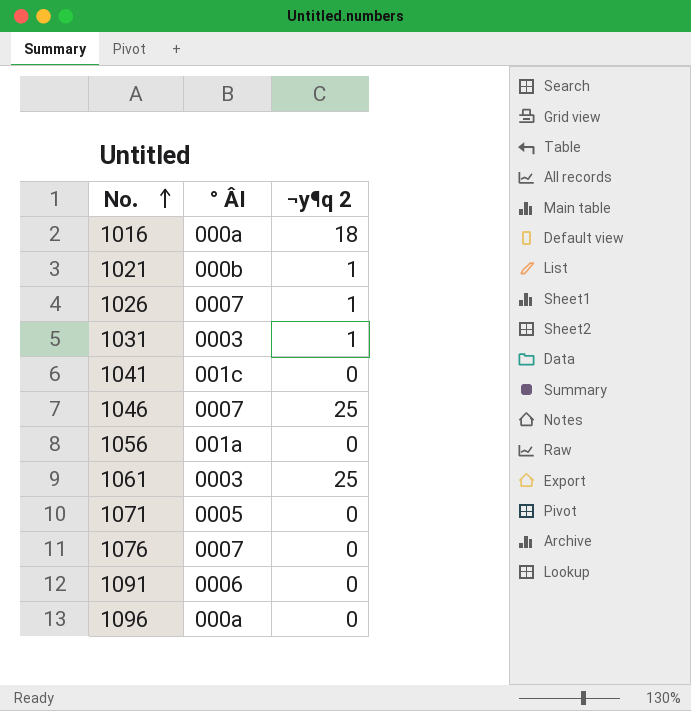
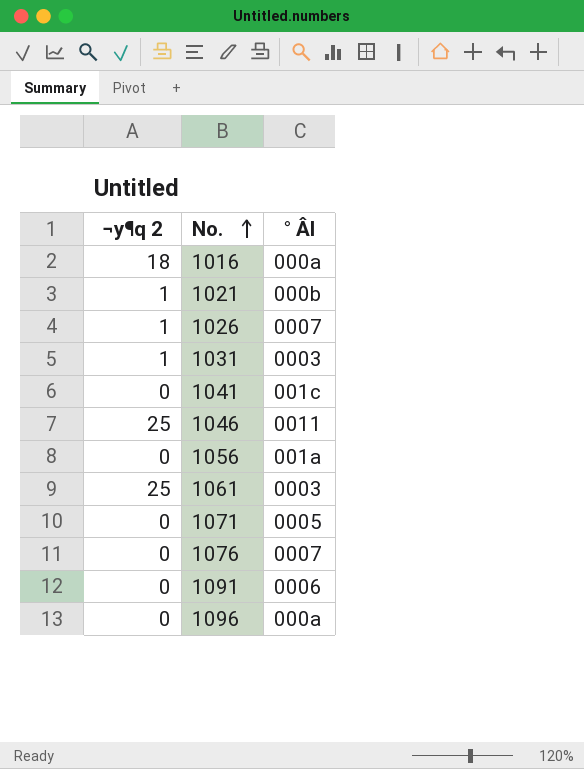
column ¬y¶q 2 | position: 3 -> 1
1046 | ° ÂI: 0007 -> 0011

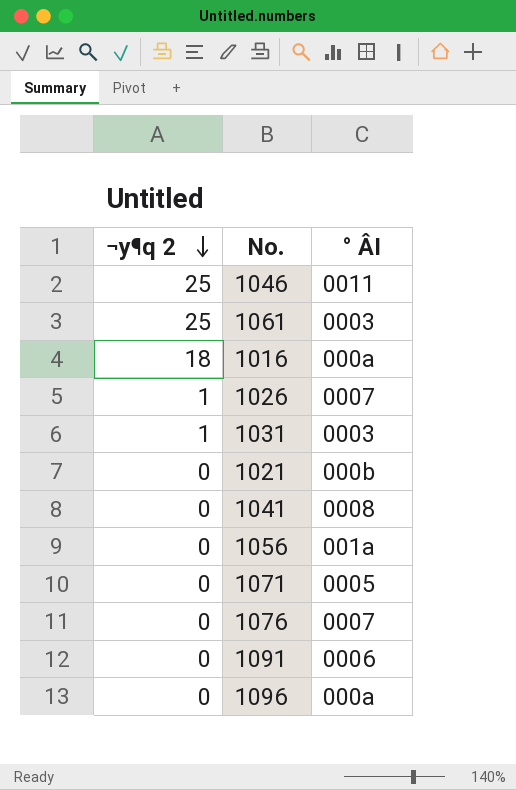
row order: No. ascending -> ¬y¶q 2 descending
1021 | ¬y¶q 2: 1 -> 0
1041 | ° ÂI: 001c -> 0008

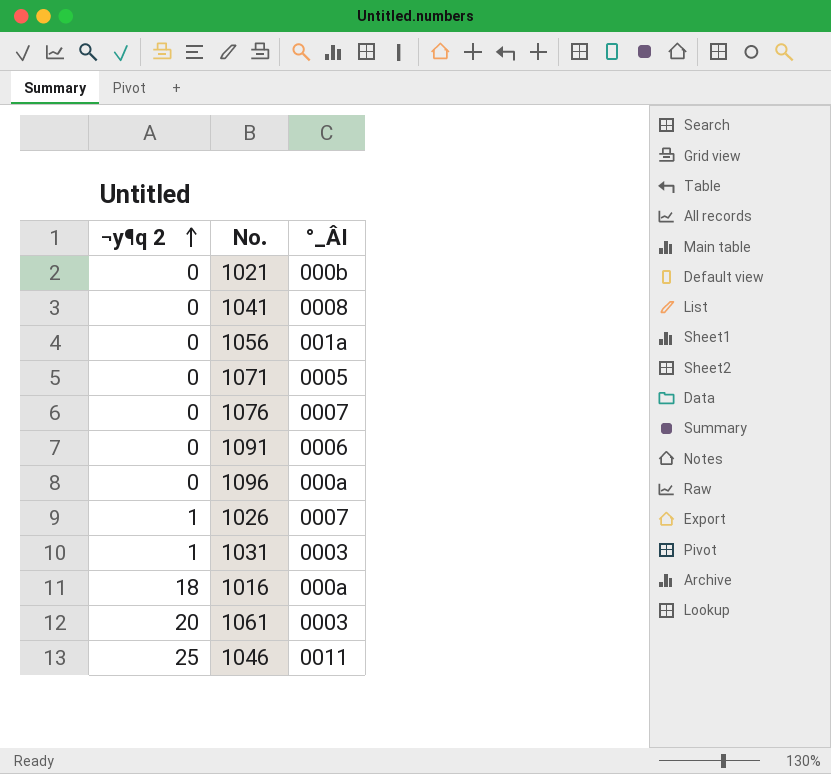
row order: ¬y¶q 2 descending -> ¬y¶q 2 ascending
column name: ° ÂI -> °_ÂI
1061 | ¬y¶q 2: 25 -> 20

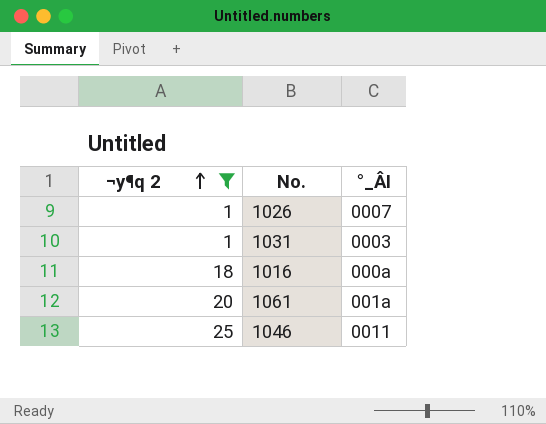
filter: none -> ¬y¶q 2 != 0
1061 | °_ÂI: 0003 -> 001a

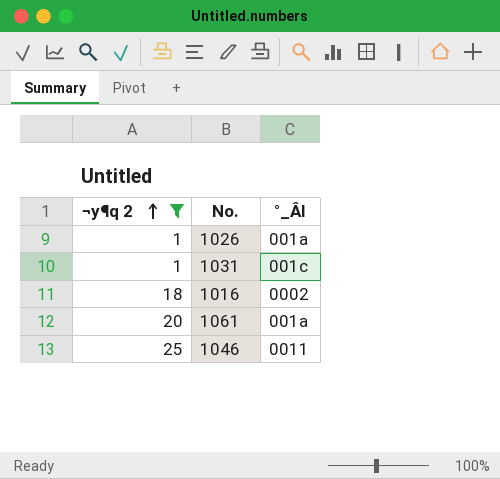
1026 | °_ÂI: 0007 -> 001a
1031 | °_ÂI: 0003 -> 001c
1016 | °_ÂI: 000a -> 0002

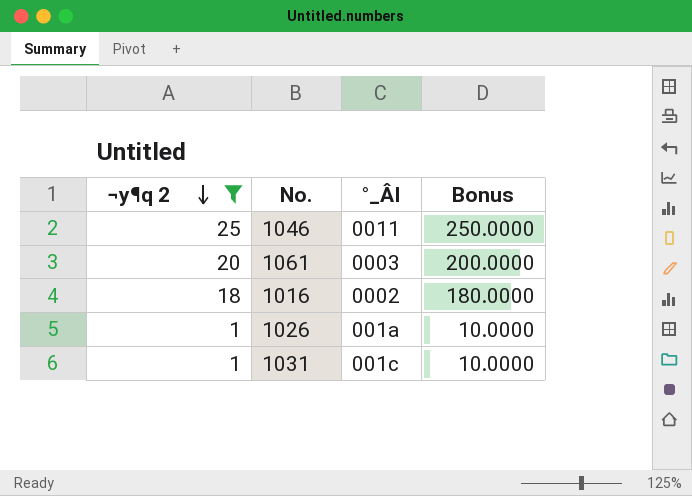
row order: ¬y¶q 2 ascending -> ¬y¶q 2 descending
column Bonus | formula: none -> [¬y¶q 2] * 10
1061 | °_ÂI: 001a -> 0003

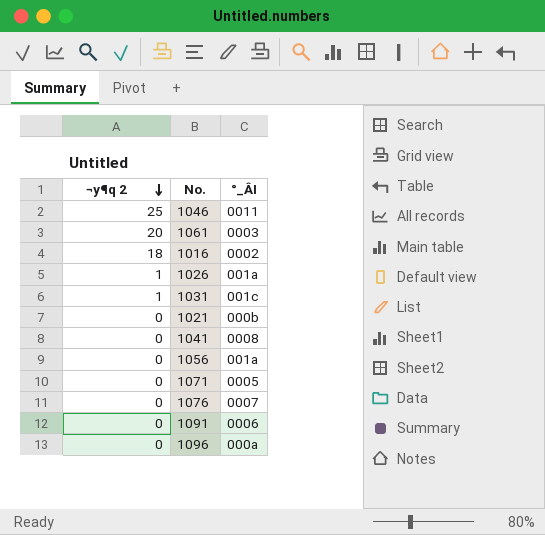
filter: ¬y¶q 2 != 0 -> none
column Bonus | formula: [¬y¶q 2] * 10 -> none

